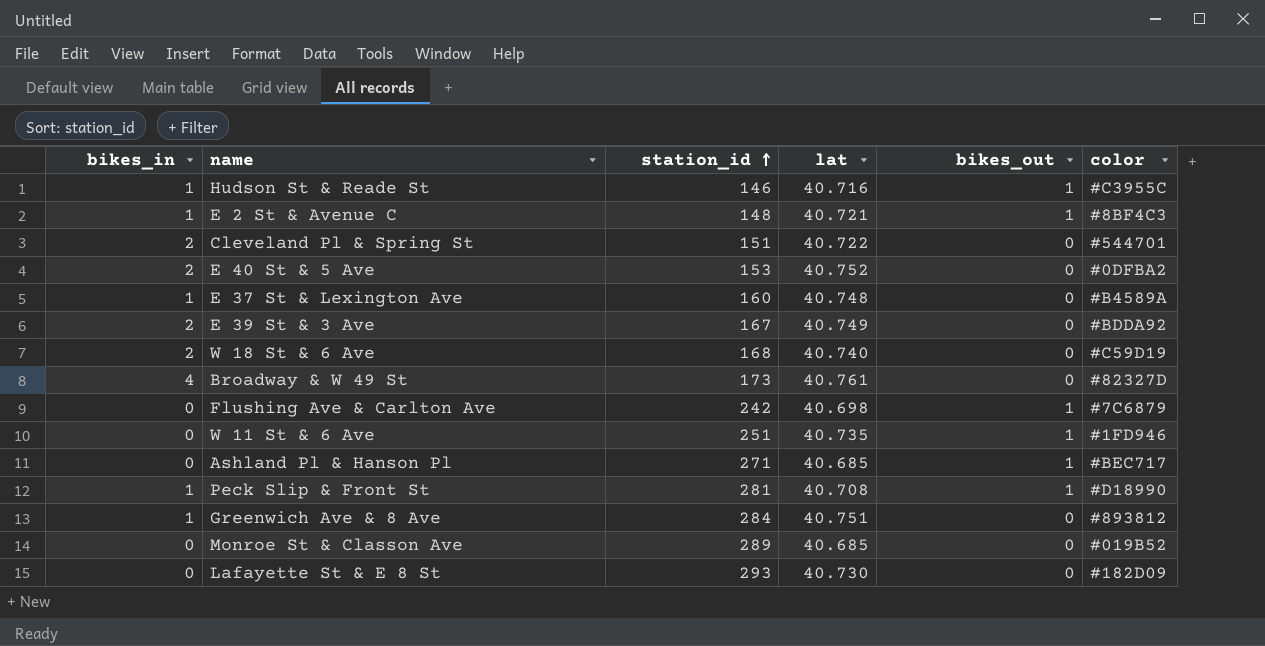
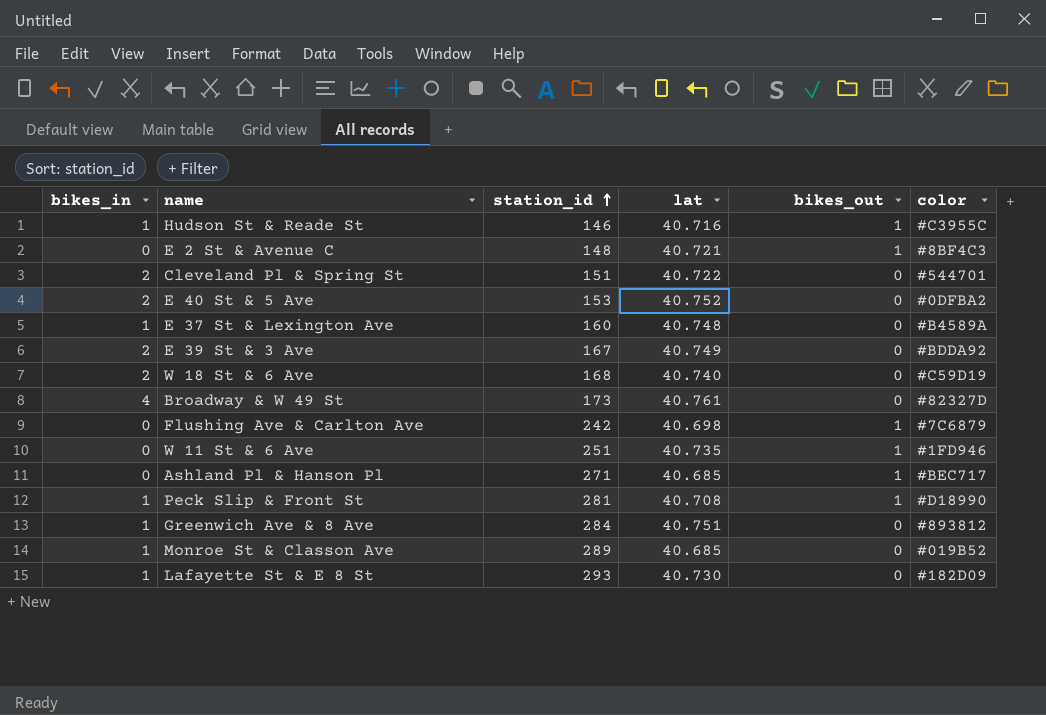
E 2 St & Avenue C | bikes_in: 1 -> 0
Monroe St & Classon Ave | bikes_in: 0 -> 1
Lafayette St & E 8 St | bikes_in: 0 -> 1

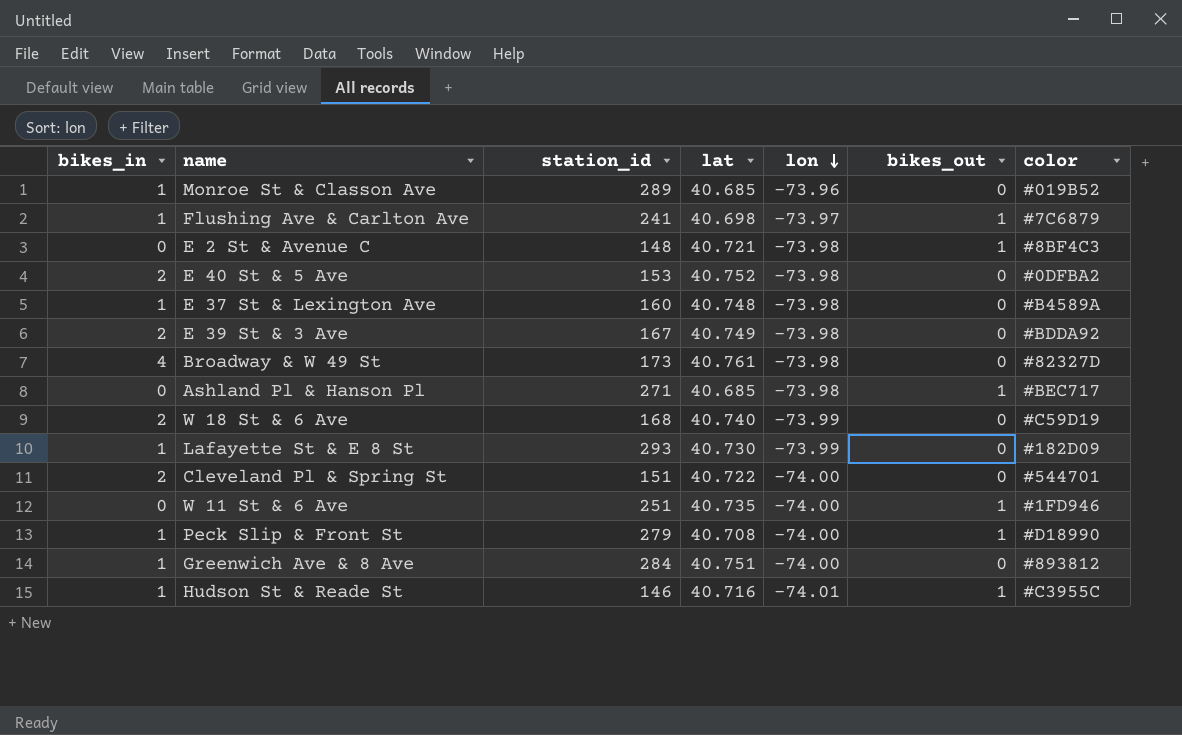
row order: station_id ascending -> lon descending
column lon | position: none -> 5
Flushing Ave & Carlton Ave | bikes_in: 0 -> 1
Flushing Ave & Carlton Ave | station_id: 242 -> 241
Peck Slip & Front St | station_id: 281 -> 279

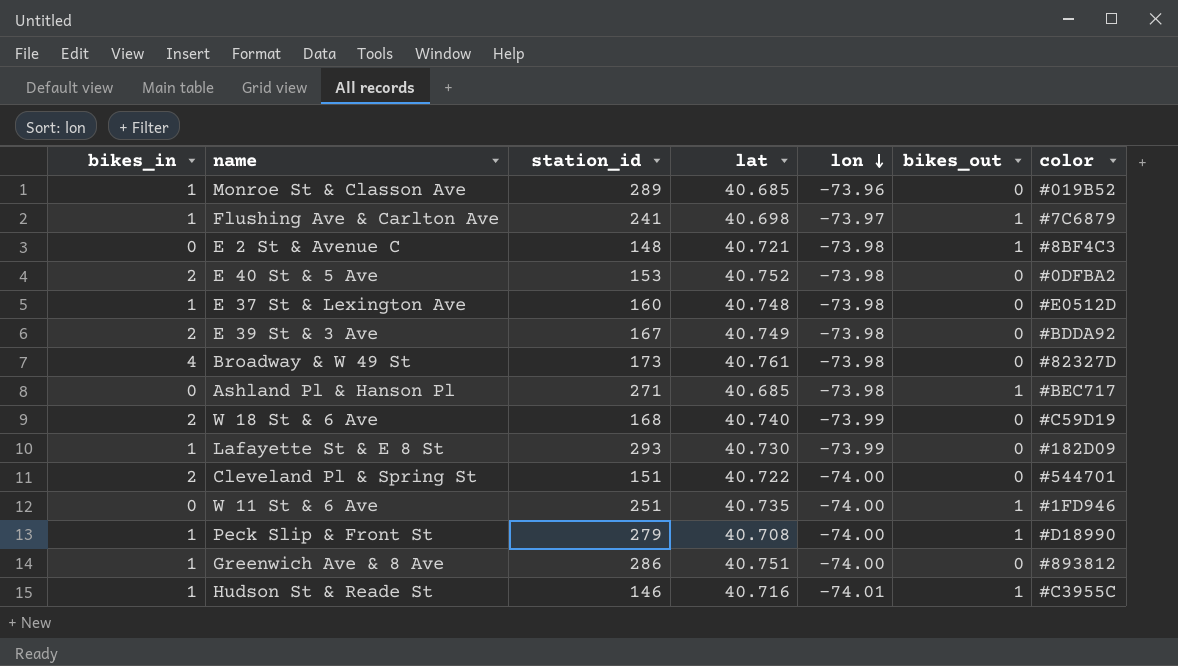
E 37 St & Lexington Ave | color: #B4589A -> #E0512D
Greenwich Ave & 8 Ave | station_id: 284 -> 286

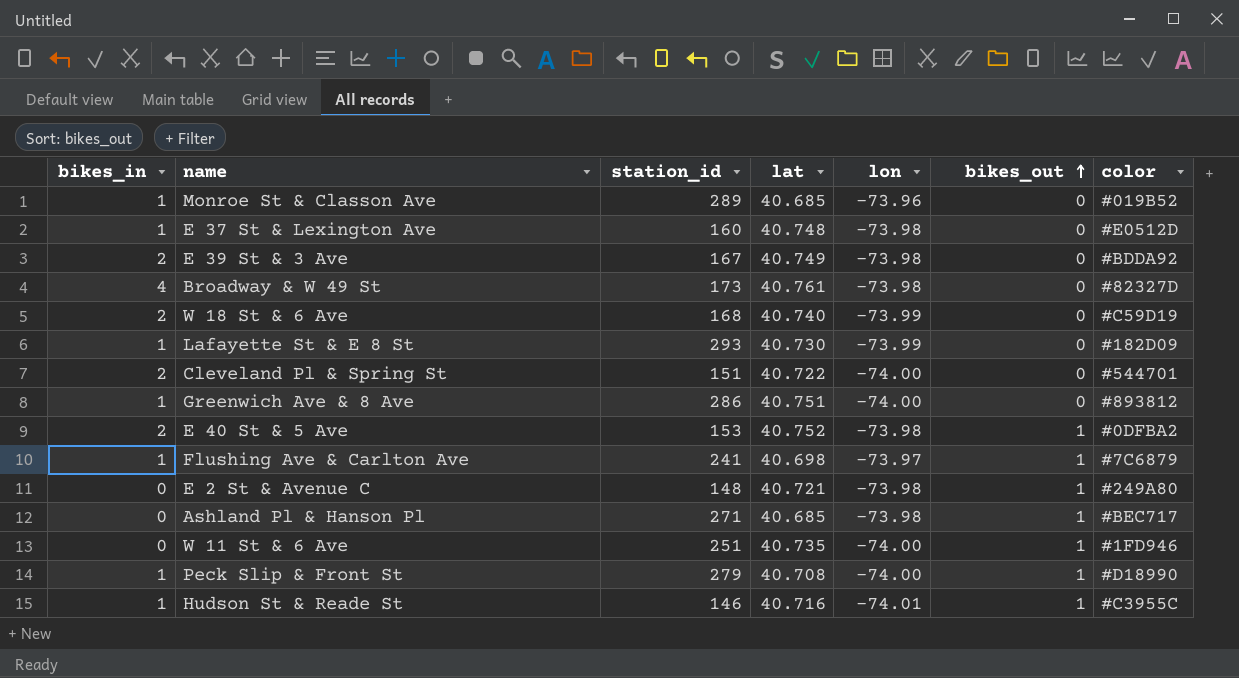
row order: lon descending -> bikes_out ascending
E 40 St & 5 Ave | bikes_out: 0 -> 1
E 2 St & Avenue C | color: #8BF4C3 -> #249A80

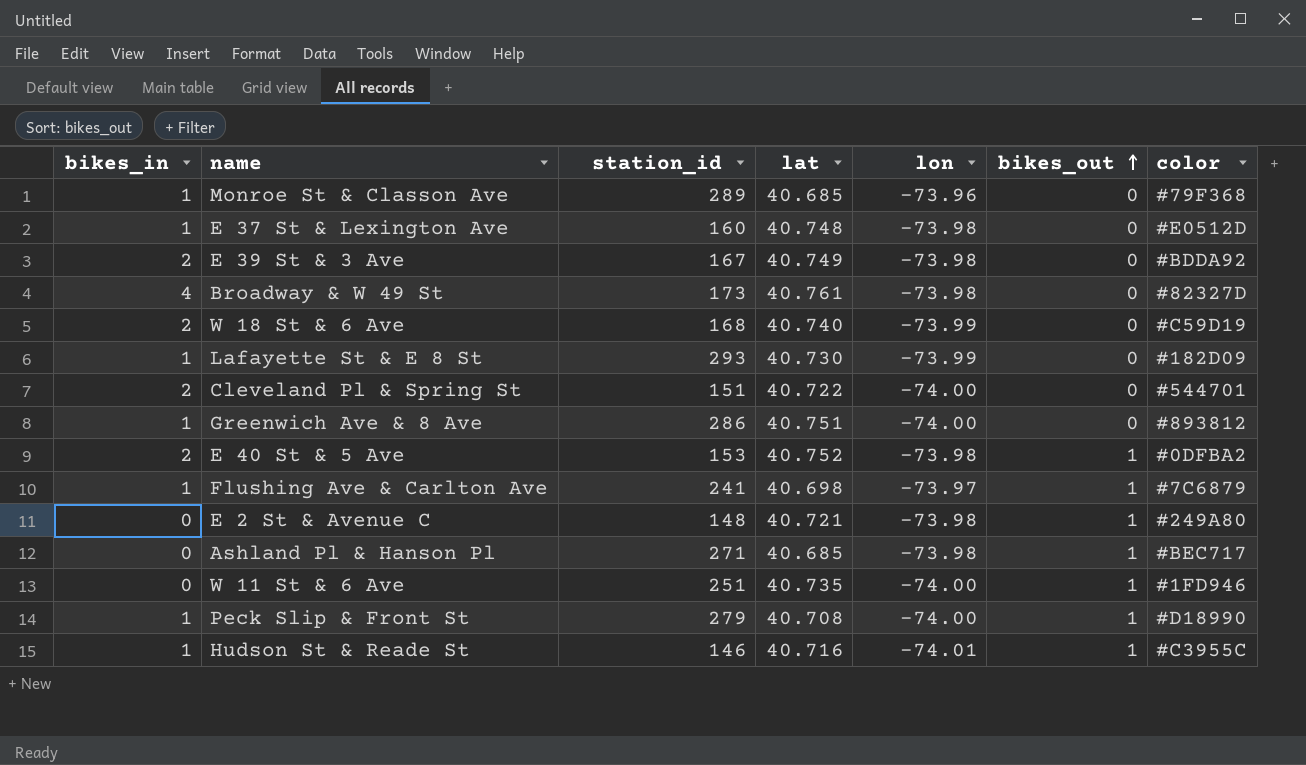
Monroe St & Classon Ave | color: #019B52 -> #79F368

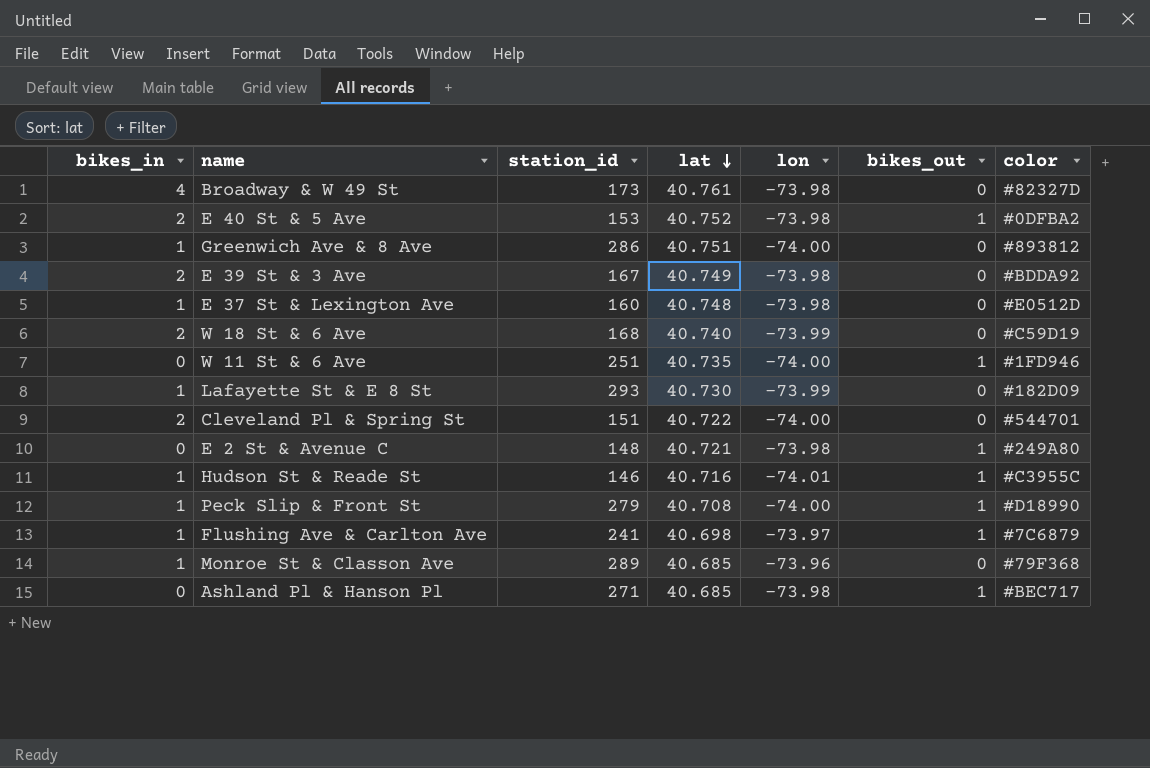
row order: bikes_out ascending -> lat descending

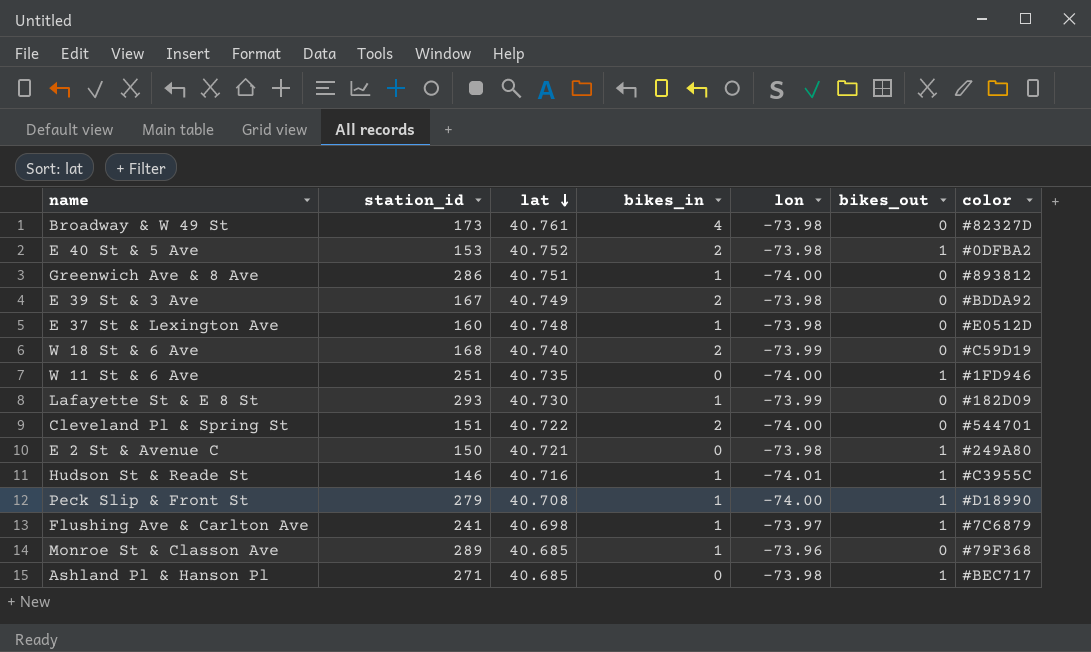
column bikes_in | position: 1 -> 4
E 2 St & Avenue C | station_id: 148 -> 150

